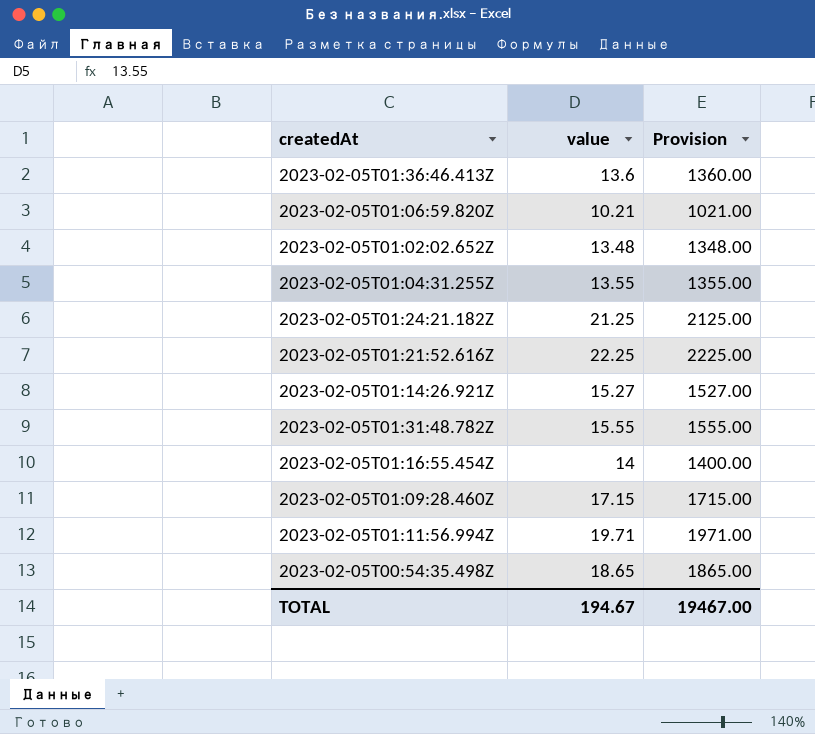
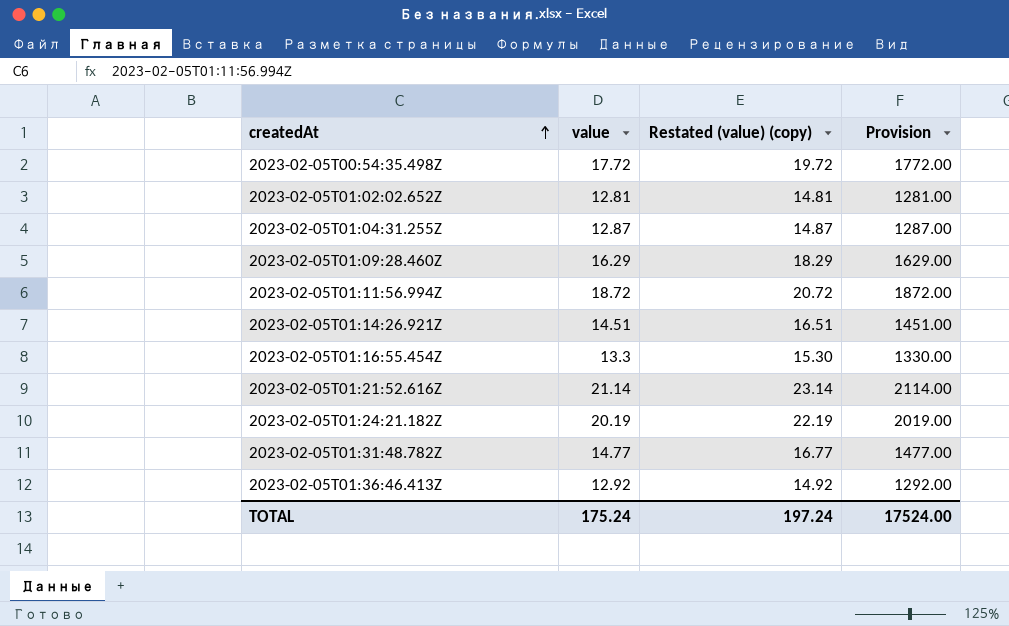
row order: none -> createdAt ascending
column Restated (value) (copy) | formula: none -> [value] + 2
row 2023-02-05T01:06:59.820Z: 10.21 | 1021.00 -> none
2023-02-05T00:54:35.498Z | value: 18.65 -> 17.72
2023-02-05T00:54:35.498Z | Provision: 1865.00 -> 1772.00
2023-02-05T01:02:02.652Z | value: 13.48 -> 12.81
2023-02-05T01:02:02.652Z | Provision: 1348.00 -> 1281.00
2023-02-05T01:04:31.255Z | value: 13.55 -> 12.87
2023-02-05T01:04:31.255Z | Provision: 1355.00 -> 1287.00
2023-02-05T01:09:28.460Z | value: 17.15 -> 16.29
2023-02-05T01:09:28.460Z | Provision: 1715.00 -> 1629.00
2023-02-05T01:11:56.994Z | value: 19.71 -> 18.72
2023-02-05T01:11:56.994Z | Provision: 1971.00 -> 1872.00
2023-02-05T01:14:26.921Z | value: 15.27 -> 14.51
2023-02-05T01:14:26.921Z | Provision: 1527.00 -> 1451.00
2023-02-05T01:16:55.454Z | value: 14 -> 13.3
2023-02-05T01:16:55.454Z | Provision: 1400.00 -> 1330.00
2023-02-05T01:21:52.616Z | value: 22.25 -> 21.14
2023-02-05T01:21:52.616Z | Provision: 2225.00 -> 2114.00
2023-02-05T01:24:21.182Z | value: 21.25 -> 20.19
2023-02-05T01:24:21.182Z | Provision: 2125.00 -> 2019.00
2023-02-05T01:31:48.782Z | value: 15.55 -> 14.77
2023-02-05T01:31:48.782Z | Provision: 1555.00 -> 1477.00
2023-02-05T01:36:46.413Z | value: 13.6 -> 12.92
2023-02-05T01:36:46.413Z | Provision: 1360.00 -> 1292.00
TOTAL | value: 194.67 -> 175.24
TOTAL | Provision: 19467.00 -> 17524.00

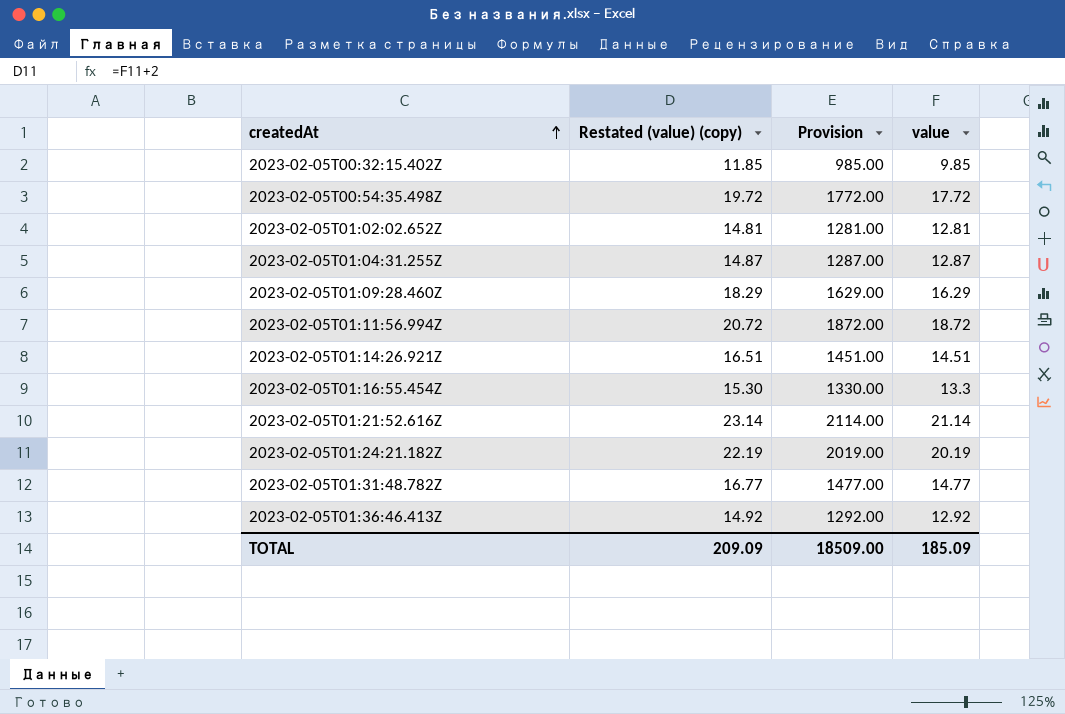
column value | position: 2 -> 4
row 2023-02-05T00:32:15.402Z: none -> 11.85 | 985.00 | 9.85
TOTAL | Restated (value) (copy): 197.24 -> 209.09
TOTAL | Provision: 17524.00 -> 18509.00
TOTAL | value: 175.24 -> 185.09

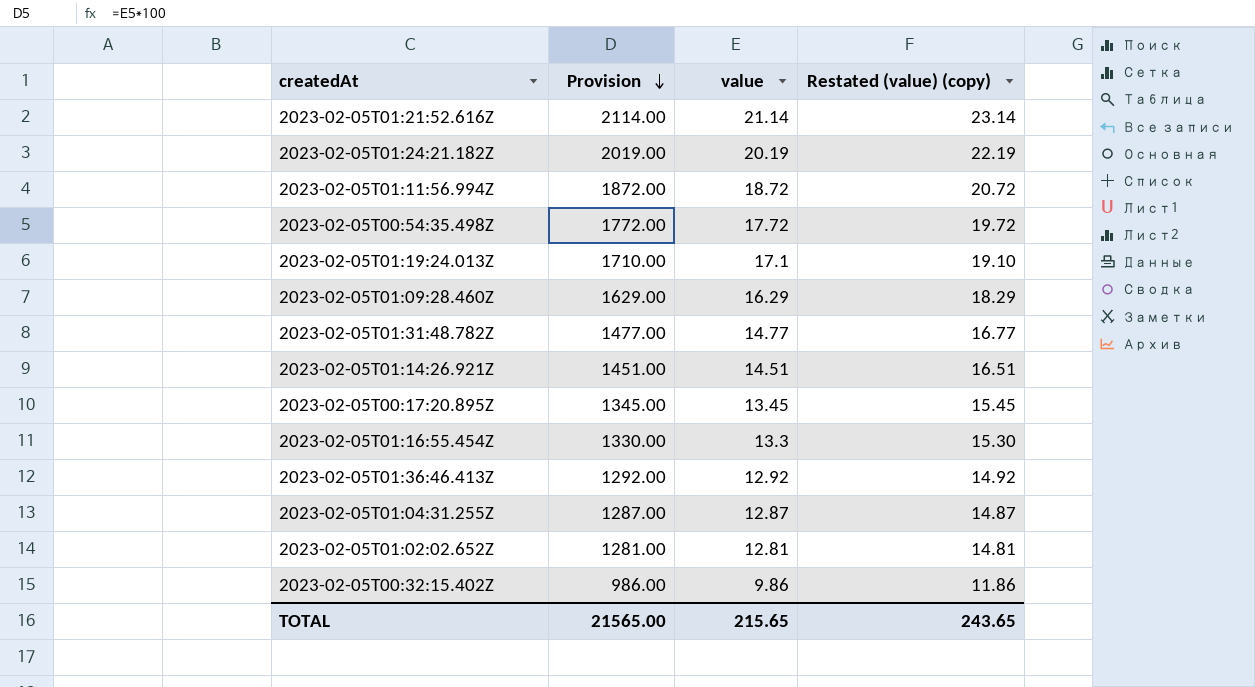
row order: createdAt ascending -> Provision descending
column Restated (value) (copy) | position: 2 -> 4
row 2023-02-05T01:19:24.013Z: none -> 1710.00 | 17.1 | 19.10
row 2023-02-05T00:17:20.895Z: none -> 1345.00 | 13.45 | 15.45
2023-02-05T00:32:15.402Z | Provision: 985.00 -> 986.00
2023-02-05T00:32:15.402Z | value: 9.85 -> 9.86
2023-02-05T00:32:15.402Z | Restated (value) (copy): 11.85 -> 11.86
TOTAL | Provision: 18509.00 -> 21565.00
TOTAL | value: 185.09 -> 215.65
TOTAL | Restated (value) (copy): 209.09 -> 243.65

